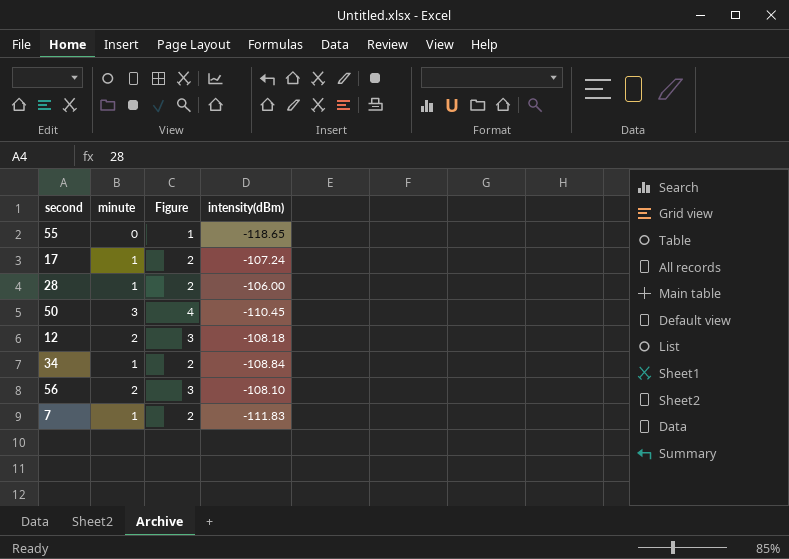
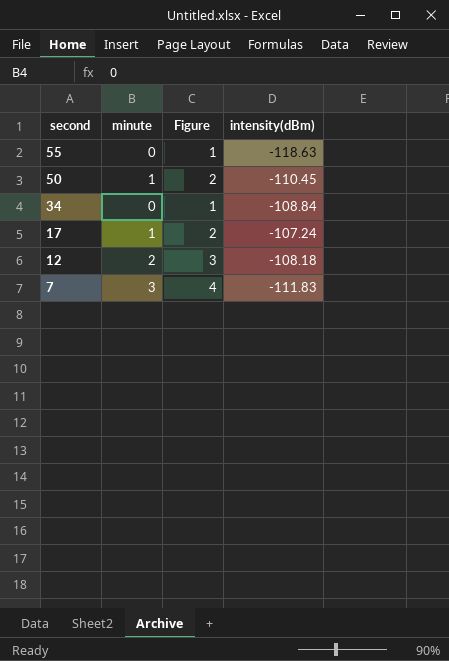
row order: none -> second descending
row 28: 1 | 2 | -106.00 -> none
row 56: 2 | 3 | -108.10 -> none
55 | intensity(dBm): -118.65 -> -118.63
50 | minute: 3 -> 1
50 | Figure: 4 -> 2
34 | minute: 1 -> 0
34 | Figure: 2 -> 1
7 | minute: 1 -> 3
7 | Figure: 2 -> 4

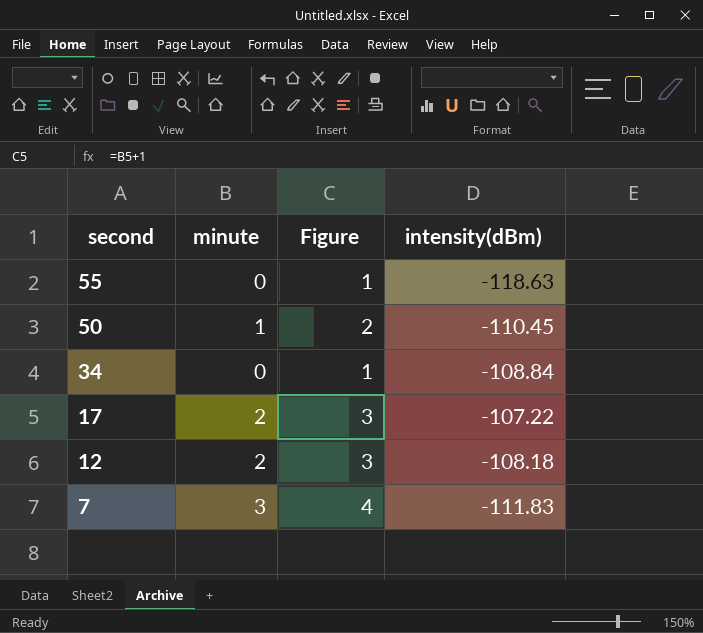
17 | minute: 1 -> 2
17 | Figure: 2 -> 3
17 | intensity(dBm): -107.24 -> -107.22

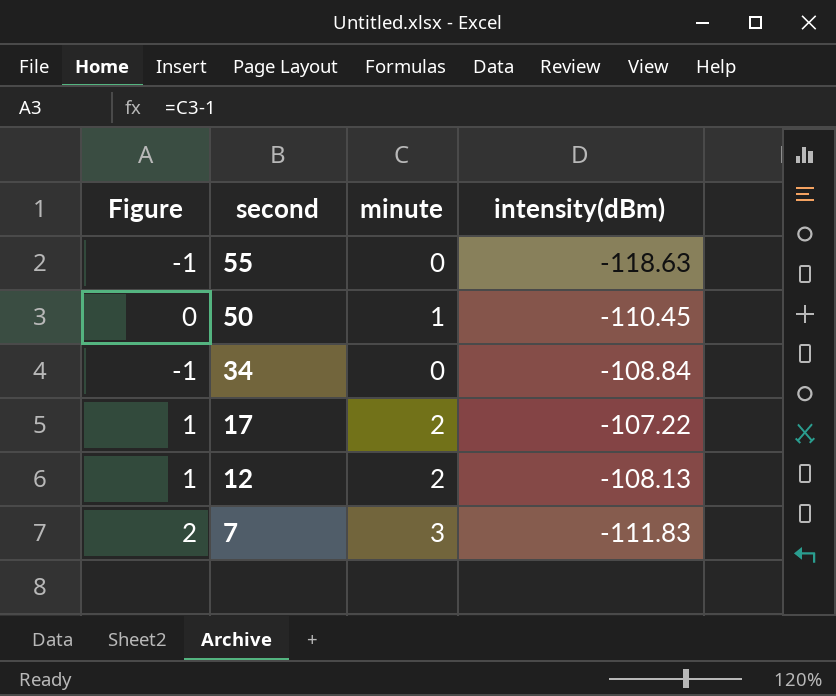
column Figure | formula: [minute] + 1 -> [minute] - 1
column Figure | position: 3 -> 1
12 | intensity(dBm): -108.18 -> -108.13

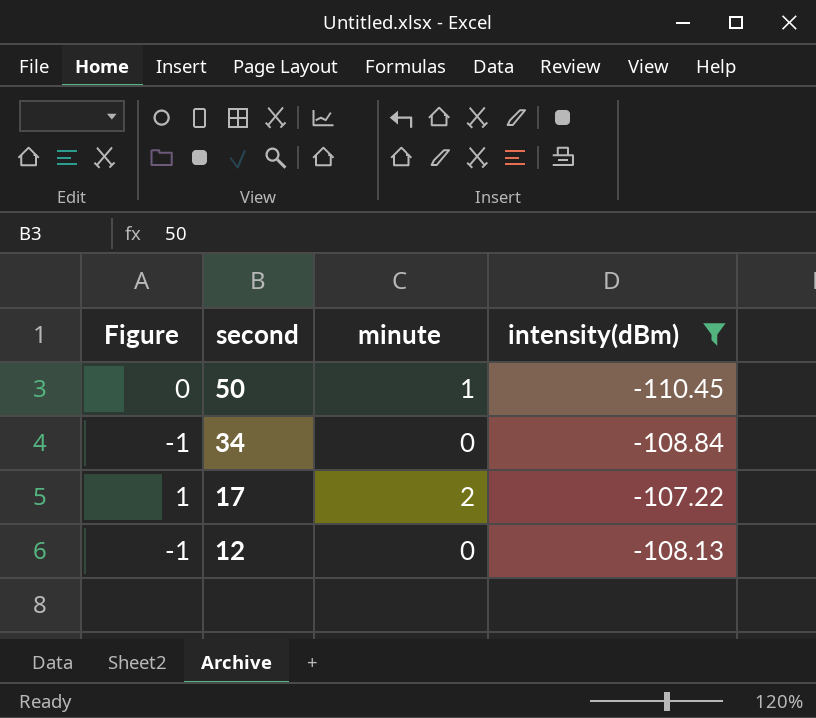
filter: none -> intensity(dBm) >= -110.45
12 | Figure: 1 -> -1
12 | minute: 2 -> 0

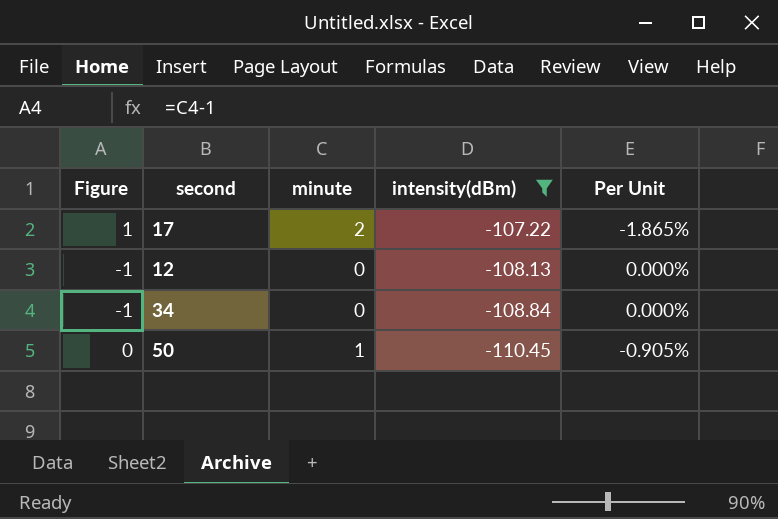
row order: second descending -> intensity(dBm) descending
column Per Unit | formula: none -> [minute] / [intensity(dBm)]

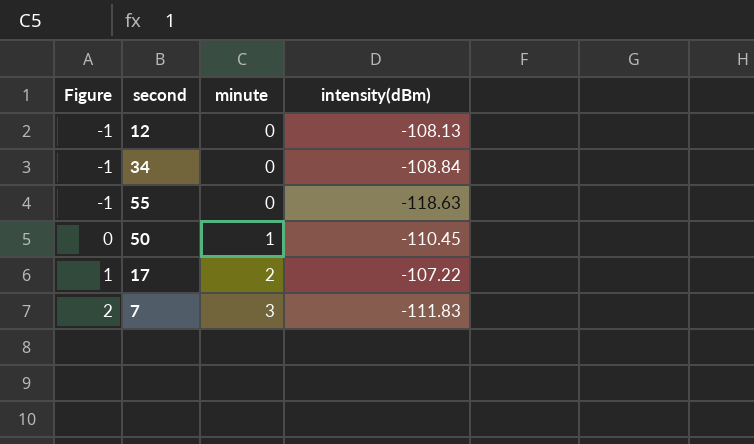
filter: intensity(dBm) >= -110.45 -> none
row order: intensity(dBm) descending -> Figure ascending
column Per Unit | formula: [minute] / [intensity(dBm)] -> none

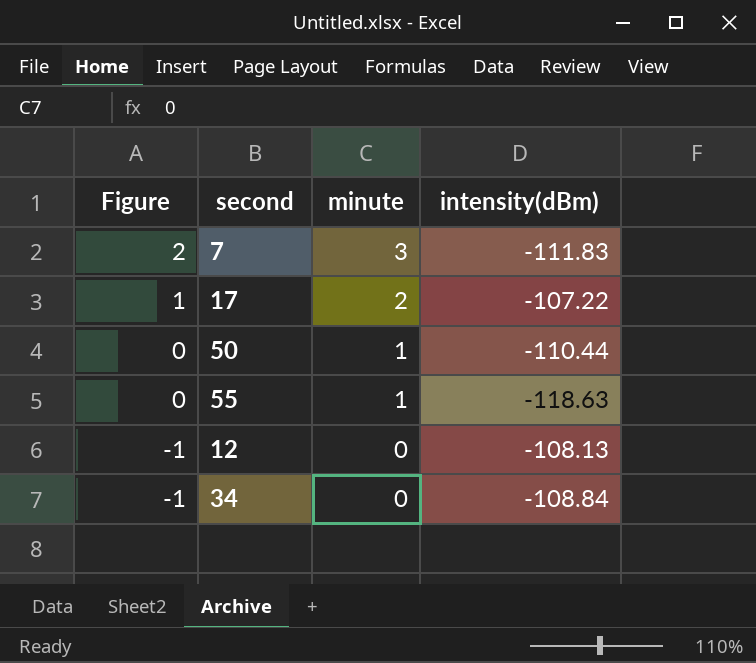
row order: Figure ascending -> Figure descending
50 | intensity(dBm): -110.45 -> -110.44
55 | Figure: -1 -> 0
55 | minute: 0 -> 1

